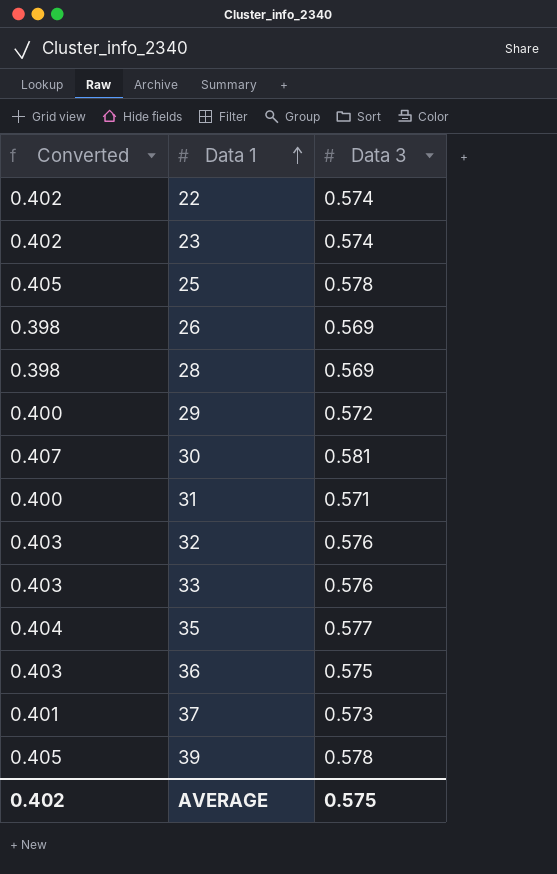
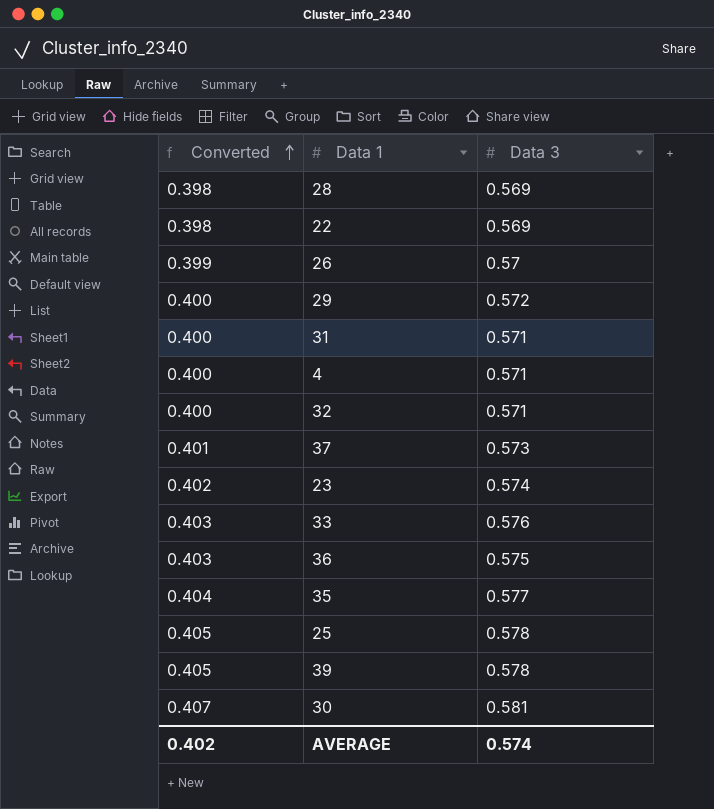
row order: Data 1 ascending -> Converted ascending
22 | Converted: 0.402 -> 0.398
22 | Data 3: 0.574 -> 0.569
26 | Converted: 0.398 -> 0.399
26 | Data 3: 0.569 -> 0.57
row 4: none -> 0.400 | 0.571
32 | Converted: 0.403 -> 0.400
32 | Data 3: 0.576 -> 0.571
AVERAGE | Data 3: 0.575 -> 0.574

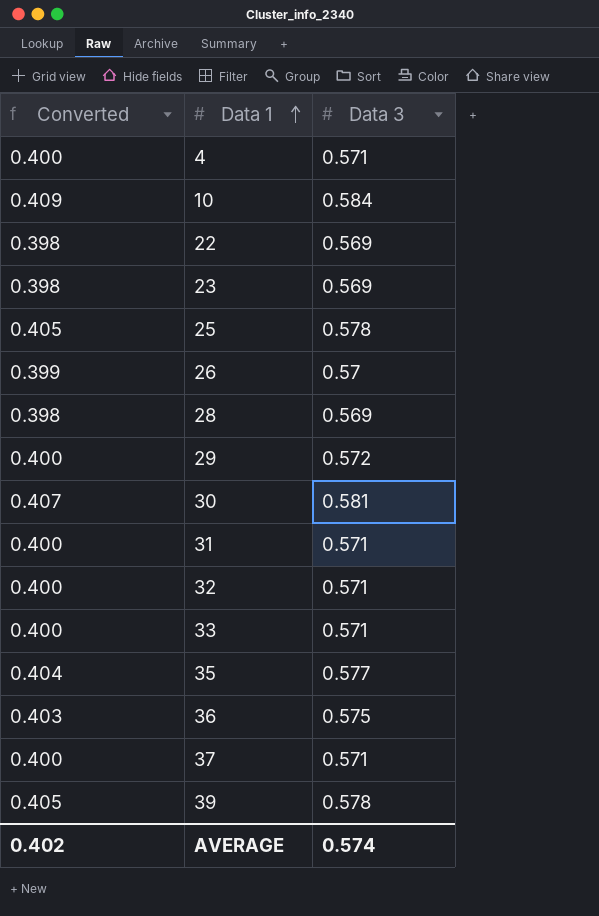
row order: Converted ascending -> Data 1 ascending
row 10: none -> 0.409 | 0.584
23 | Converted: 0.402 -> 0.398
23 | Data 3: 0.574 -> 0.569
33 | Converted: 0.403 -> 0.400
33 | Data 3: 0.576 -> 0.571
37 | Converted: 0.401 -> 0.400
37 | Data 3: 0.573 -> 0.571

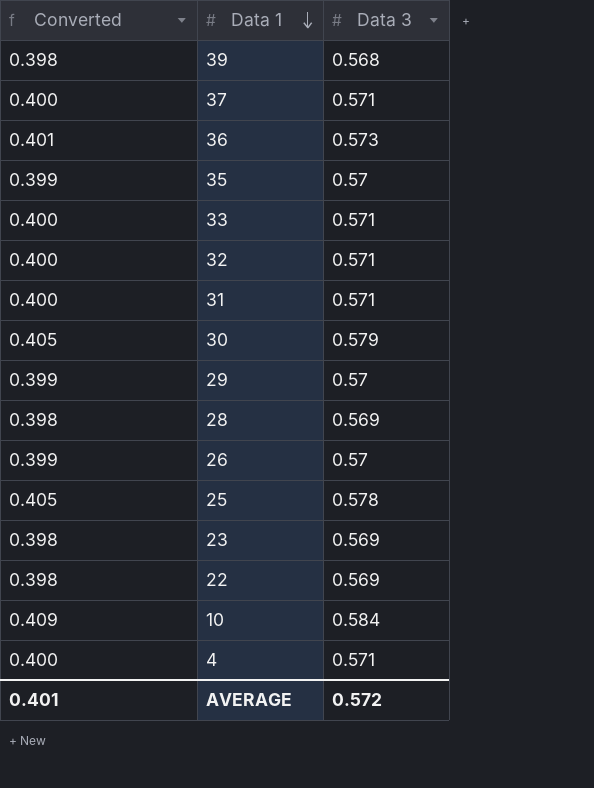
row order: Data 1 ascending -> Data 1 descending
39 | Converted: 0.405 -> 0.398
39 | Data 3: 0.578 -> 0.568
36 | Converted: 0.403 -> 0.401
36 | Data 3: 0.575 -> 0.573
35 | Converted: 0.404 -> 0.399
35 | Data 3: 0.577 -> 0.57
30 | Converted: 0.407 -> 0.405
30 | Data 3: 0.581 -> 0.579
29 | Converted: 0.400 -> 0.399
29 | Data 3: 0.572 -> 0.57
AVERAGE | Converted: 0.402 -> 0.401
AVERAGE | Data 3: 0.574 -> 0.572

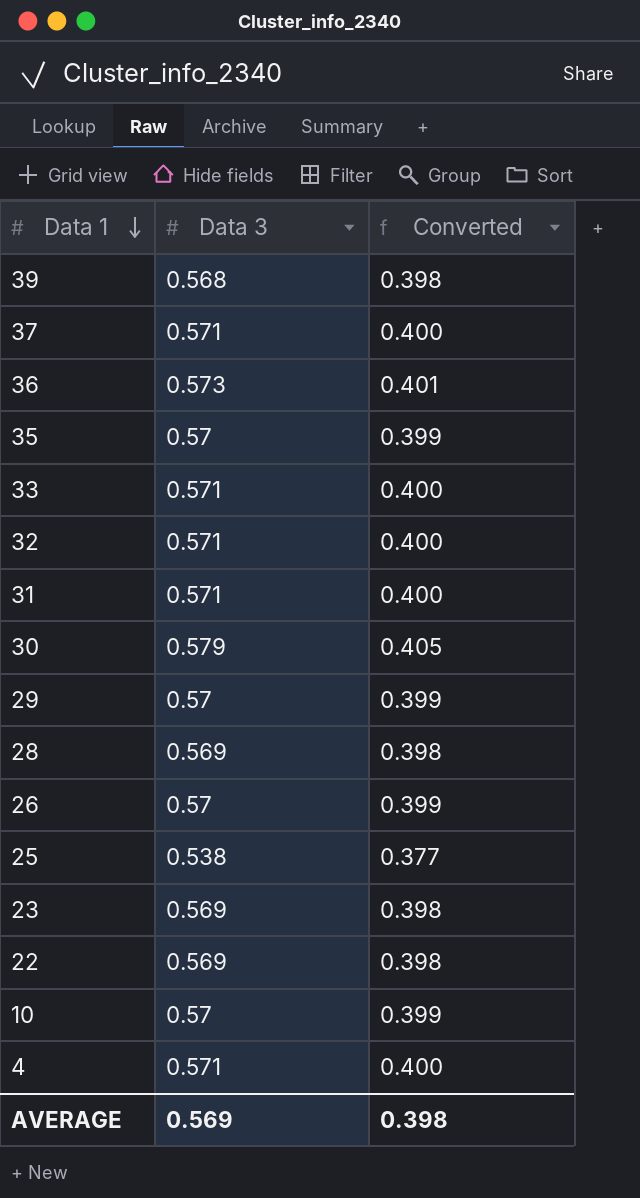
column Converted | position: 1 -> 3
25 | Data 3: 0.578 -> 0.538
25 | Converted: 0.405 -> 0.377
10 | Data 3: 0.584 -> 0.57
10 | Converted: 0.409 -> 0.399
AVERAGE | Data 3: 0.572 -> 0.569
AVERAGE | Converted: 0.401 -> 0.398

